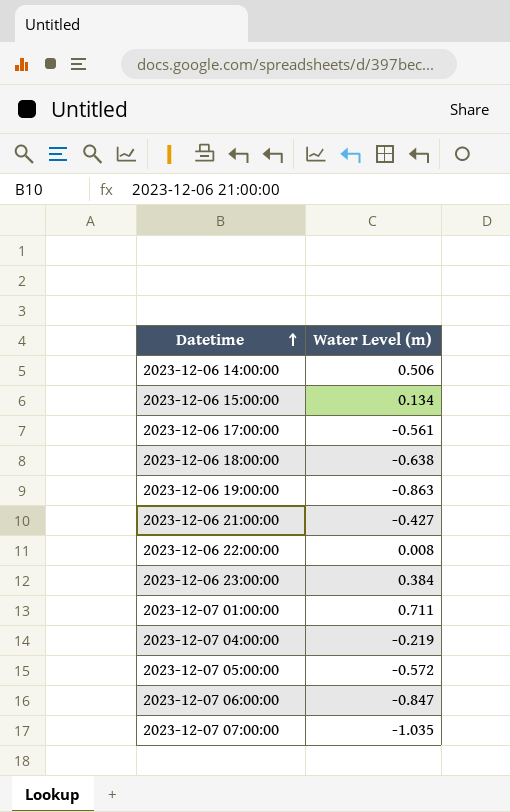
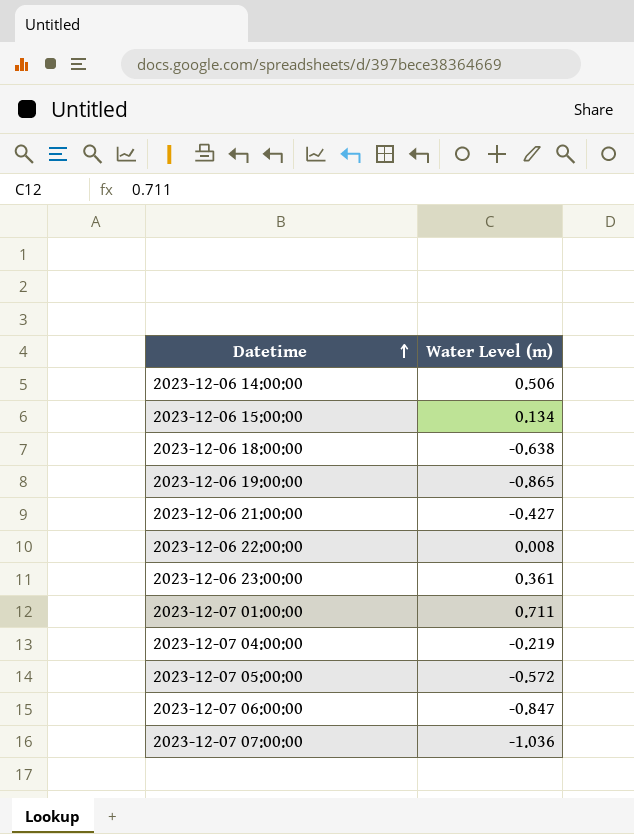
row 2023-12-06 17:00:00: -0.561 -> none
2023-12-06 19:00:00 | Water Level (m): -0.863 -> -0.865
2023-12-06 23:00:00 | Water Level (m): 0.384 -> 0.361
2023-12-07 07:00:00 | Water Level (m): -1.035 -> -1.036

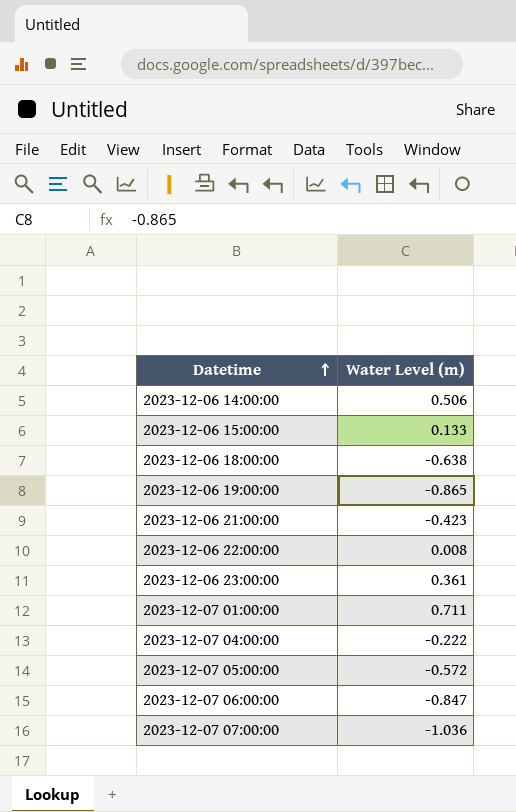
2023-12-06 15:00:00 | Water Level (m): 0.134 -> 0.133
2023-12-06 21:00:00 | Water Level (m): -0.427 -> -0.423
2023-12-07 04:00:00 | Water Level (m): -0.219 -> -0.222

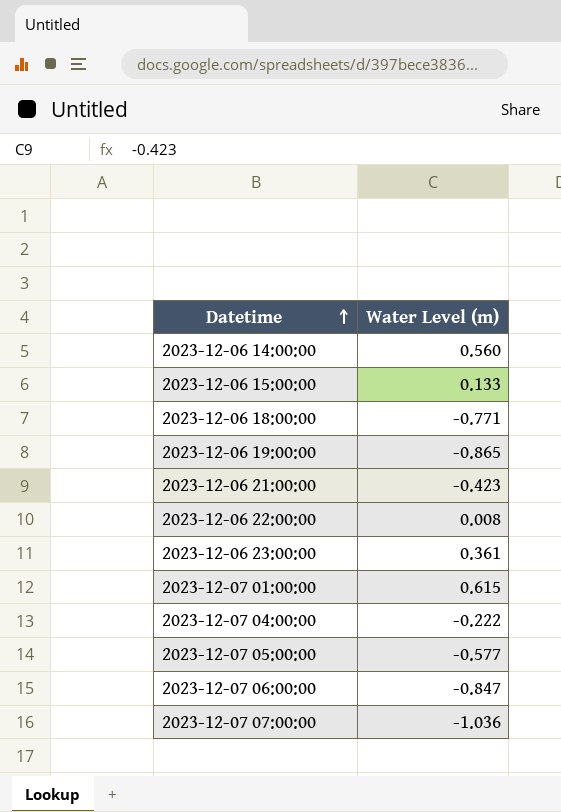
2023-12-06 14:00:00 | Water Level (m): 0.506 -> 0.560
2023-12-06 18:00:00 | Water Level (m): -0.638 -> -0.771
2023-12-07 01:00:00 | Water Level (m): 0.711 -> 0.615
2023-12-07 05:00:00 | Water Level (m): -0.572 -> -0.577

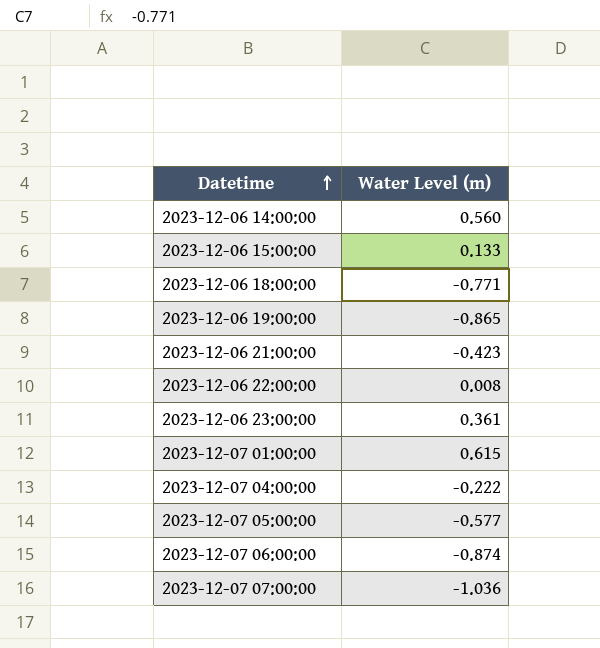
2023-12-07 06:00:00 | Water Level (m): -0.847 -> -0.874

